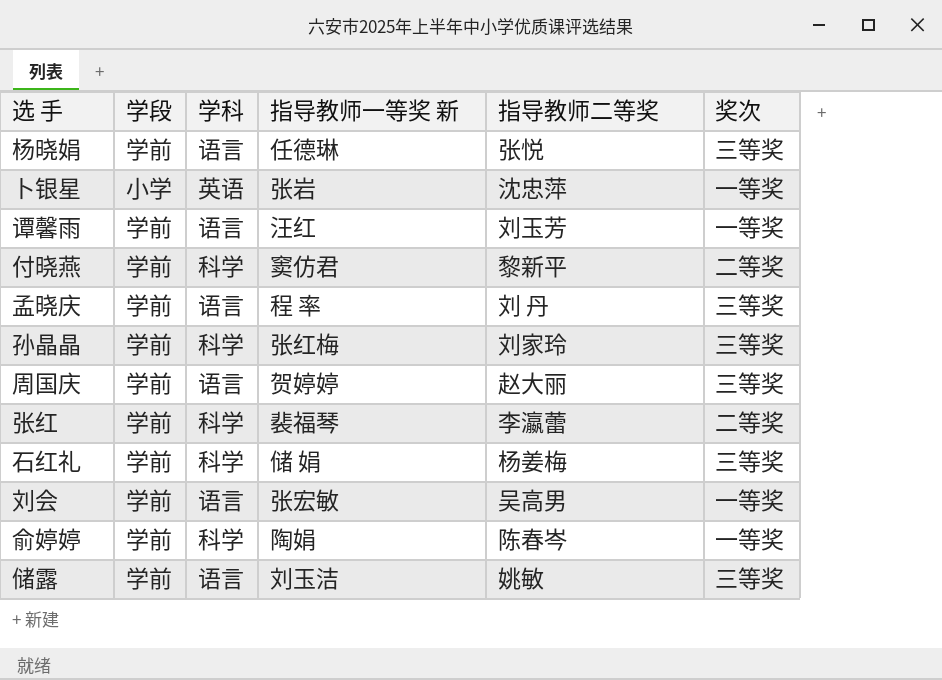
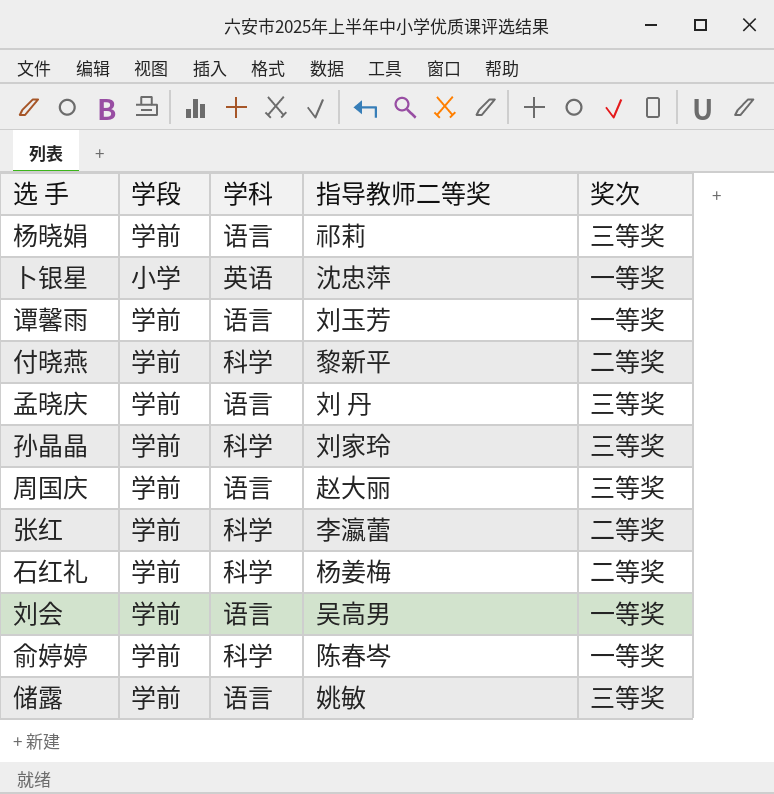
column 指导教师一等奖 新 | position: 4 -> none
杨晓娟 | 指导教师二等奖: 张悦 -> 祁莉
石红礼 | 奖次: 三等奖 -> 二等奖

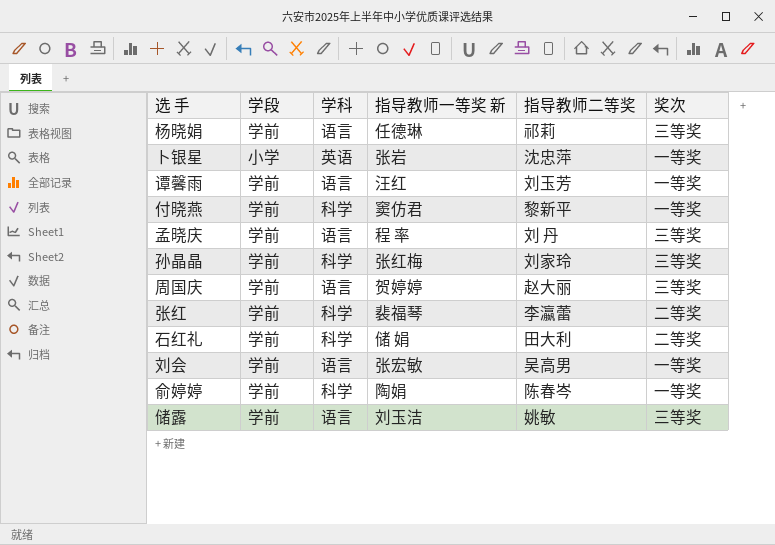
column 指导教师一等奖 新 | position: none -> 4
付晓燕 | 奖次: 二等奖 -> 一等奖
石红礼 | 指导教师二等奖: 杨姜梅 -> 田大利

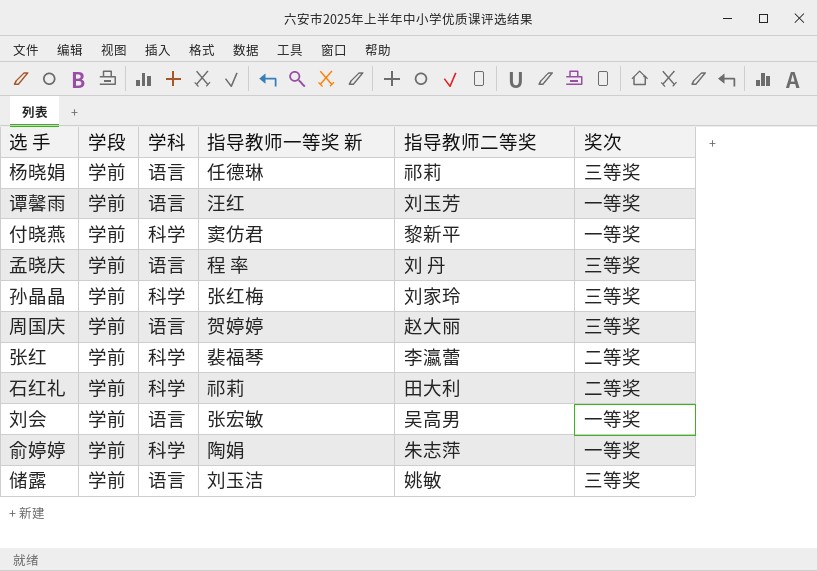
row 卜银星: 小学 | 英语 | 张岩 | 沈忠萍 | 一等奖 -> none
石红礼 | 指导教师一等奖 新: 储 娟 -> 祁莉
俞婷婷 | 指导教师二等奖: 陈春岑 -> 朱志萍

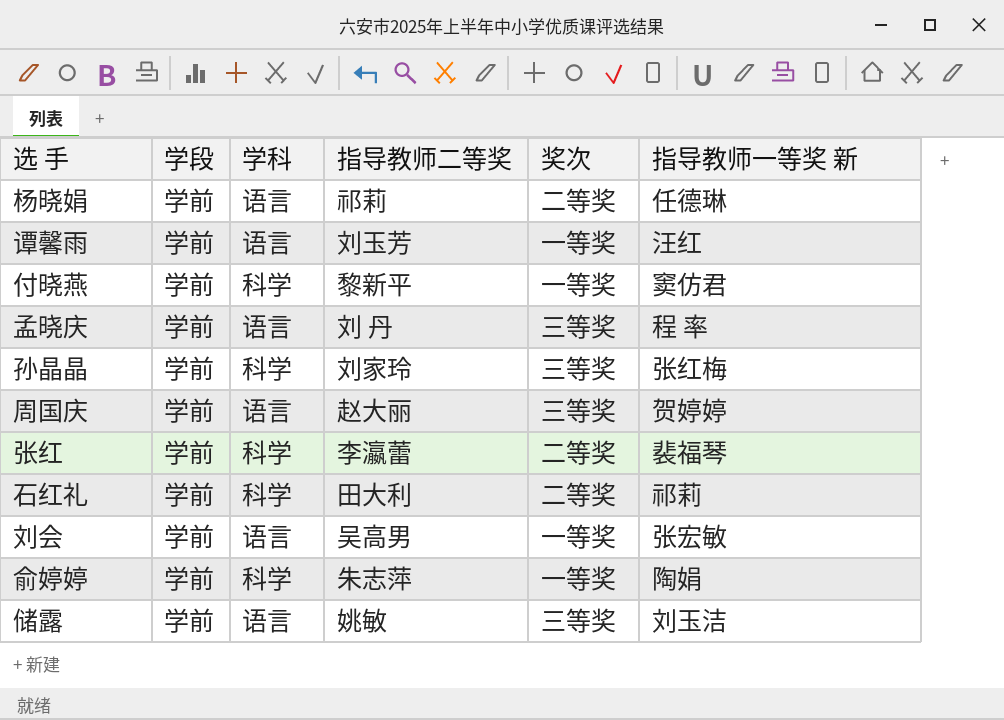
column 指导教师一等奖 新 | position: 4 -> 6
杨晓娟 | 奖次: 三等奖 -> 二等奖

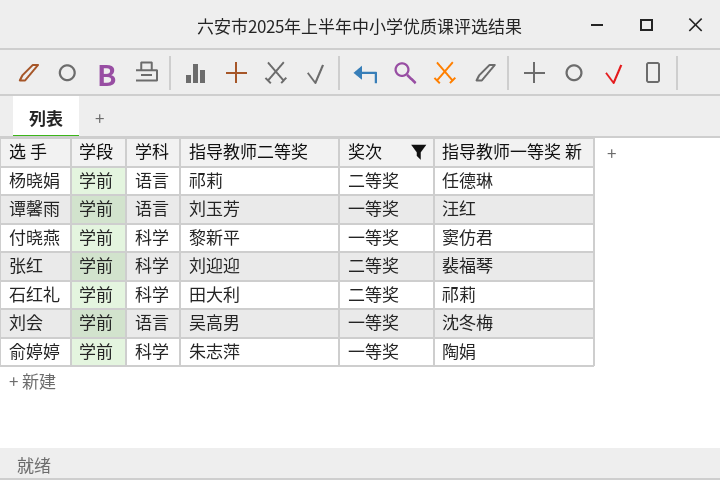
filter: none -> 奖次 != 三等奖
张红 | 指导教师二等奖: 李瀛蕾 -> 刘迎迎
刘会 | 指导教师一等奖 新: 张宏敏 -> 沈冬梅

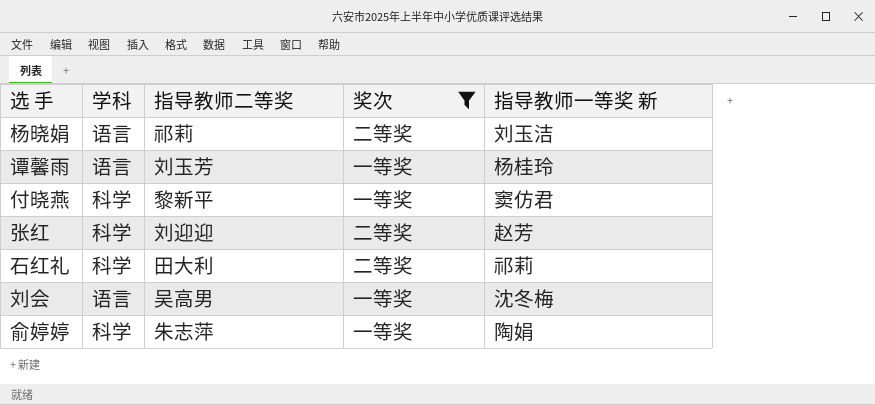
column 学段 | position: 2 -> none
杨晓娟 | 指导教师一等奖 新: 任德琳 -> 刘玉洁
谭馨雨 | 指导教师一等奖 新: 汪红 -> 杨桂玲
张红 | 指导教师一等奖 新: 裴福琴 -> 赵芳

